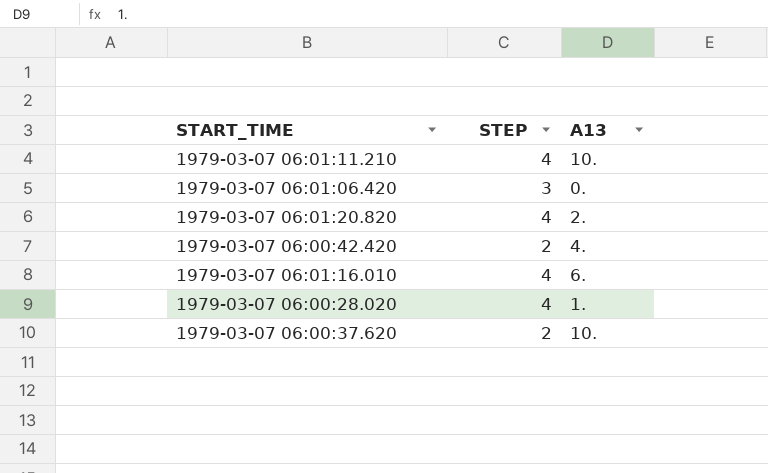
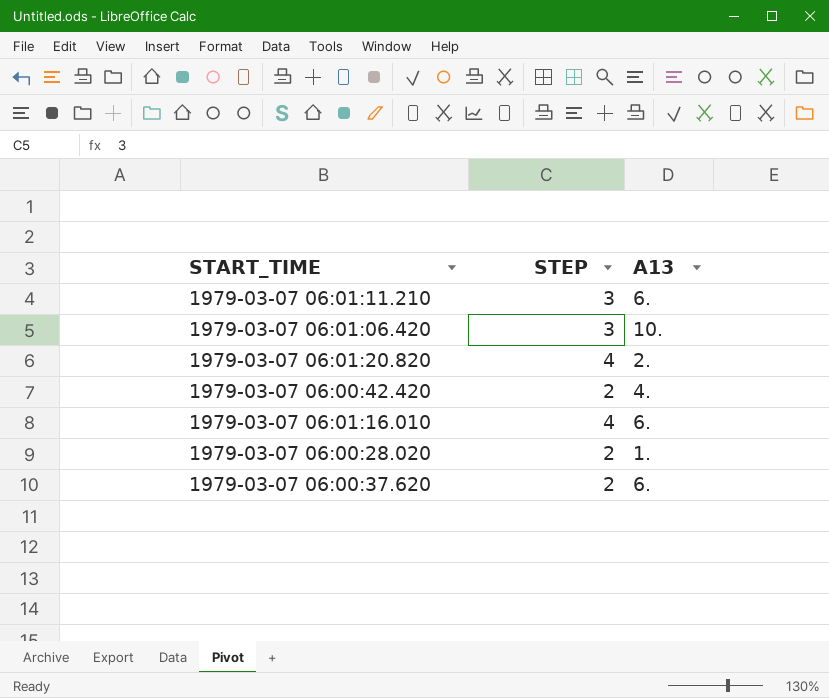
1979-03-07 06:01:11.210 | STEP: 4 -> 3
1979-03-07 06:01:11.210 | A13: 10. -> 6.
1979-03-07 06:01:06.420 | A13: 0. -> 10.
1979-03-07 06:00:28.020 | STEP: 4 -> 2
1979-03-07 06:00:37.620 | A13: 10. -> 6.

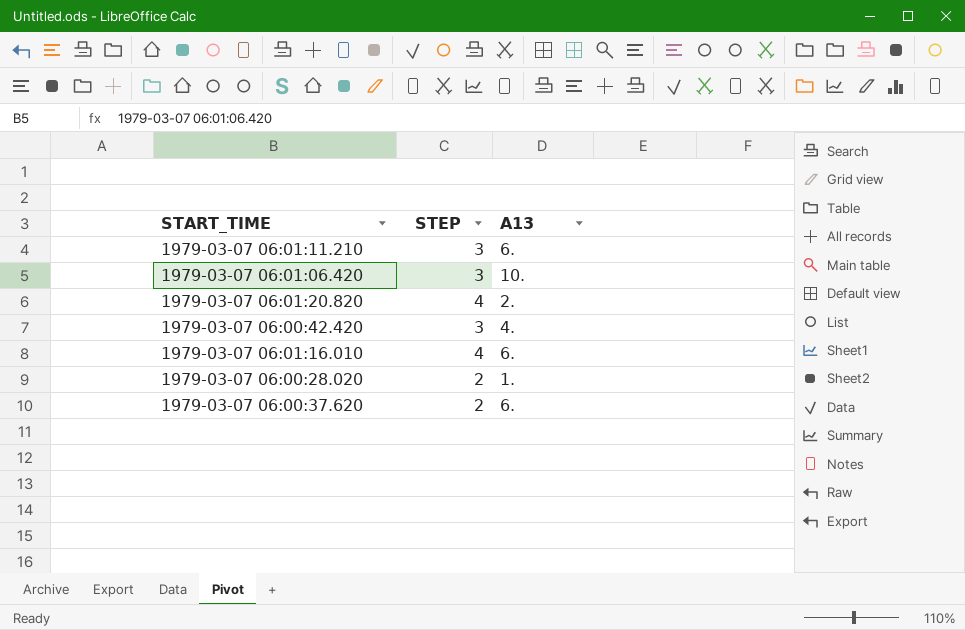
1979-03-07 06:00:42.420 | STEP: 2 -> 3

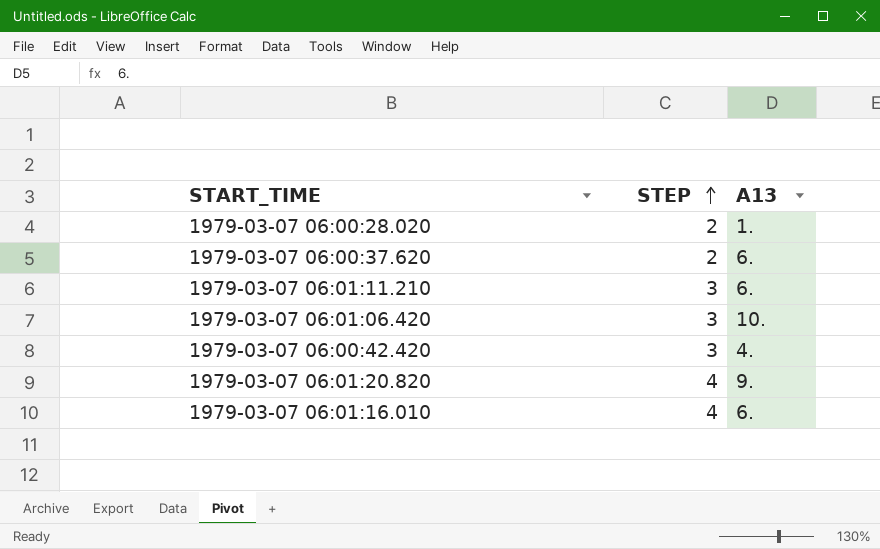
row order: none -> STEP ascending
1979-03-07 06:01:20.820 | A13: 2. -> 9.

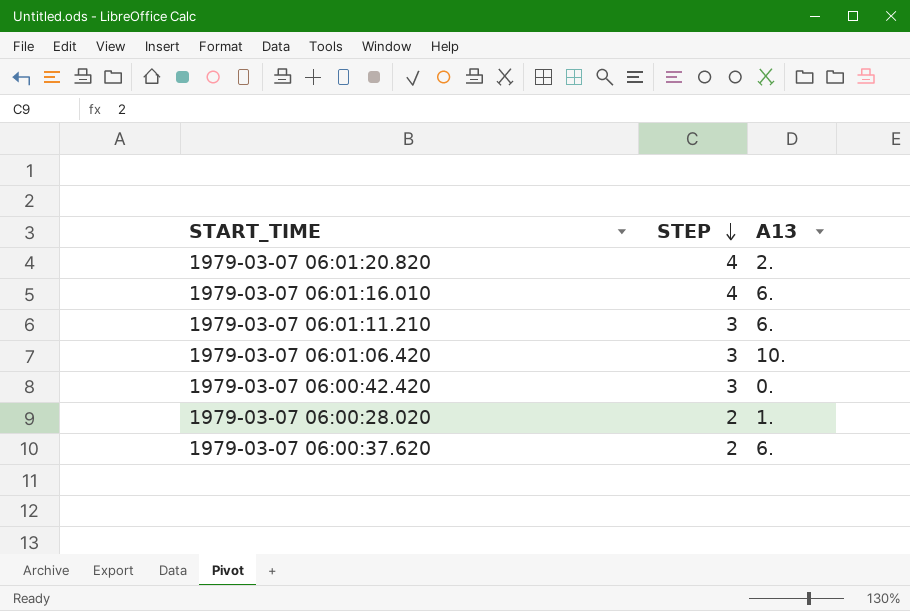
row order: STEP ascending -> STEP descending
1979-03-07 06:01:20.820 | A13: 9. -> 2.
1979-03-07 06:00:42.420 | A13: 4. -> 0.

